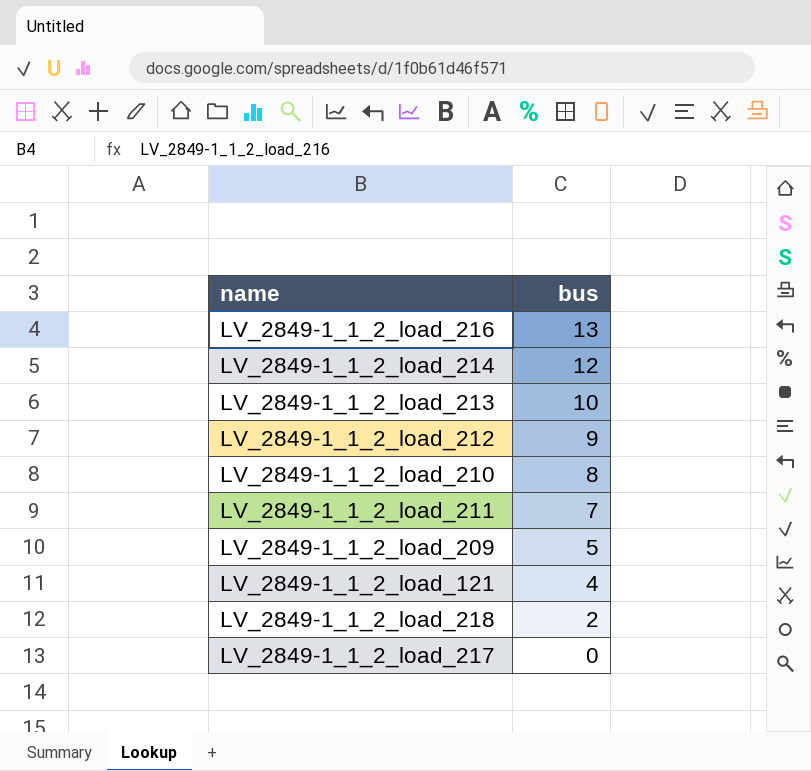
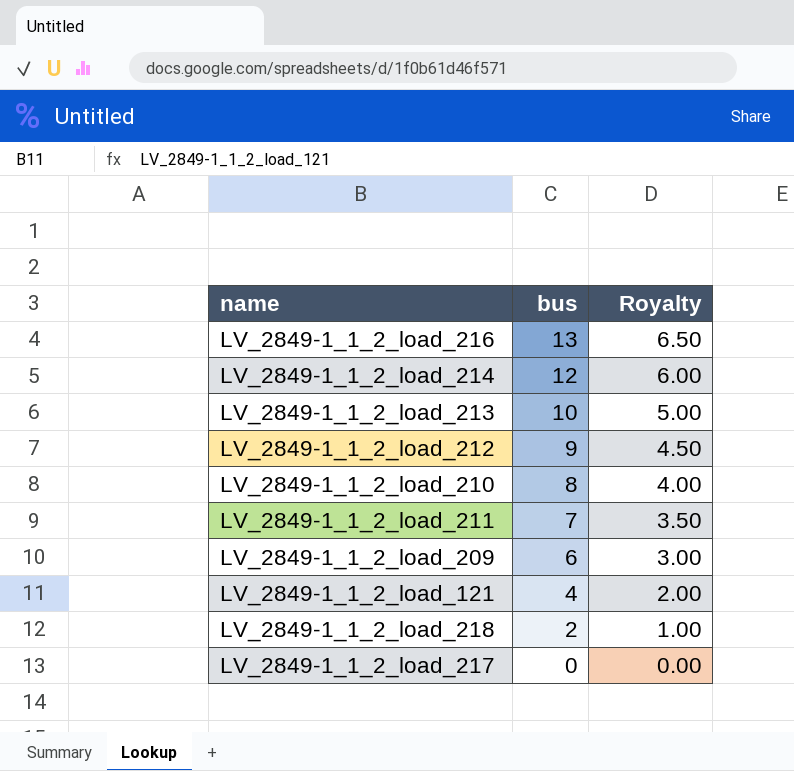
column Royalty | formula: none -> [bus] * 0.5
LV_2849-1_1_2_load_209 | bus: 5 -> 6

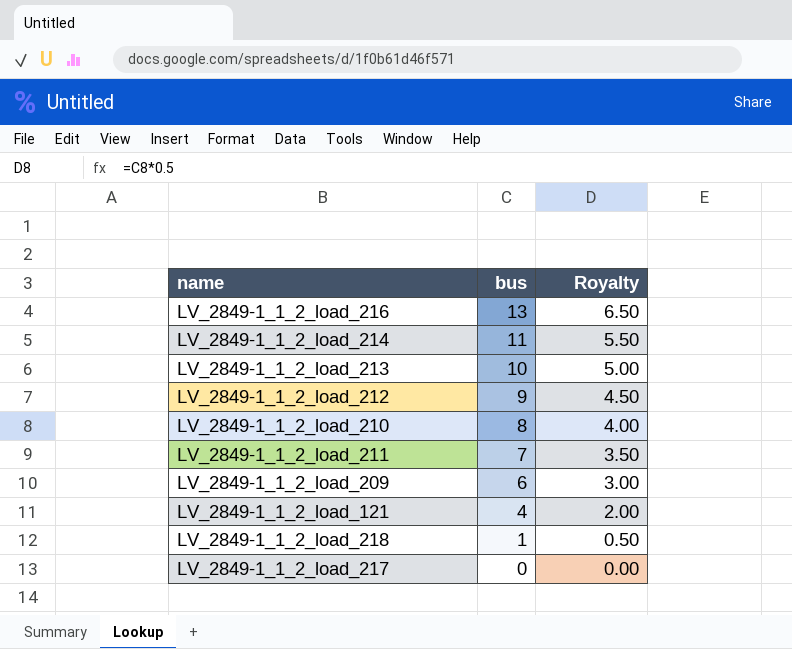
LV_2849-1_1_2_load_214 | bus: 12 -> 11
LV_2849-1_1_2_load_214 | Royalty: 6.00 -> 5.50
LV_2849-1_1_2_load_218 | bus: 2 -> 1
LV_2849-1_1_2_load_218 | Royalty: 1.00 -> 0.50

